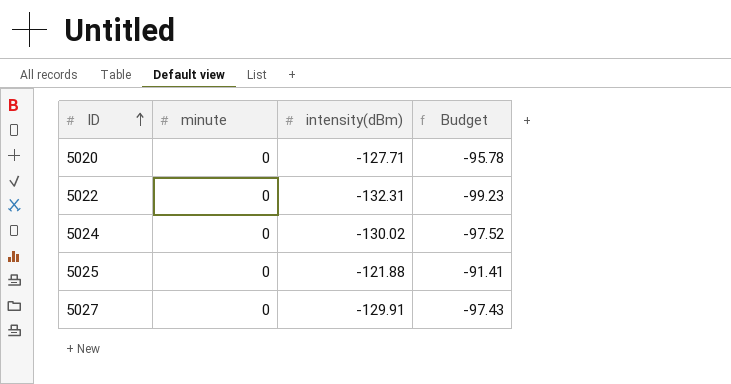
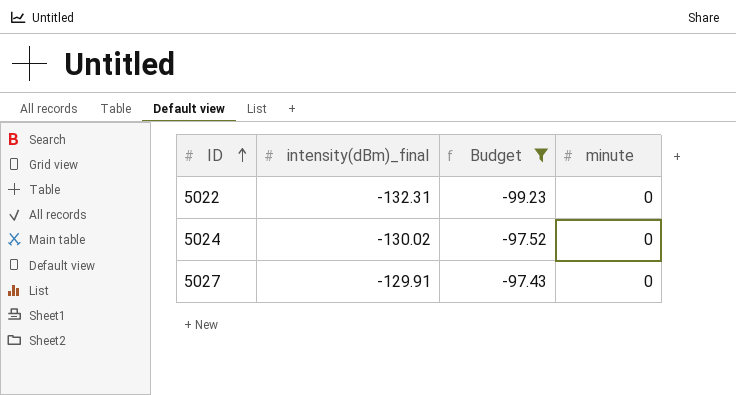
filter: none -> Budget <= -97.43
column name: intensity(dBm) -> intensity(dBm)_final
column minute | position: 2 -> 4

